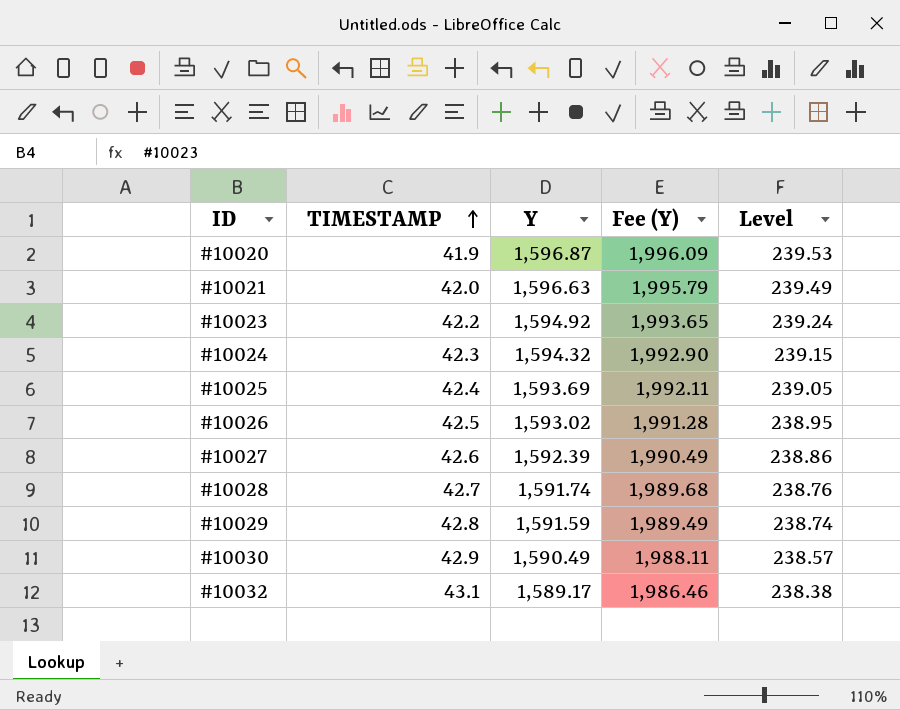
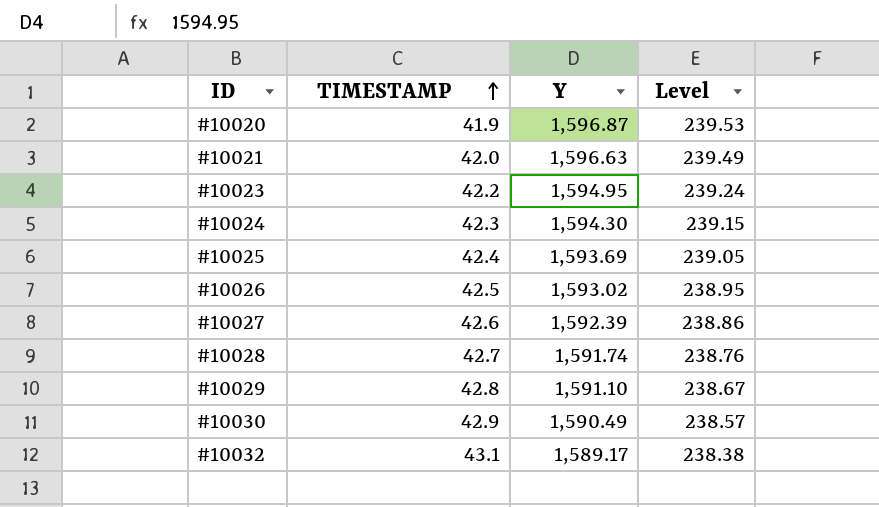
column Fee (Y) | formula: [Y] * 1.25 -> none
#10023 | Y: 1,594.92 -> 1,594.95
#10024 | Y: 1,594.32 -> 1,594.30
#10029 | Y: 1,591.59 -> 1,591.10
#10029 | Level: 238.74 -> 238.67

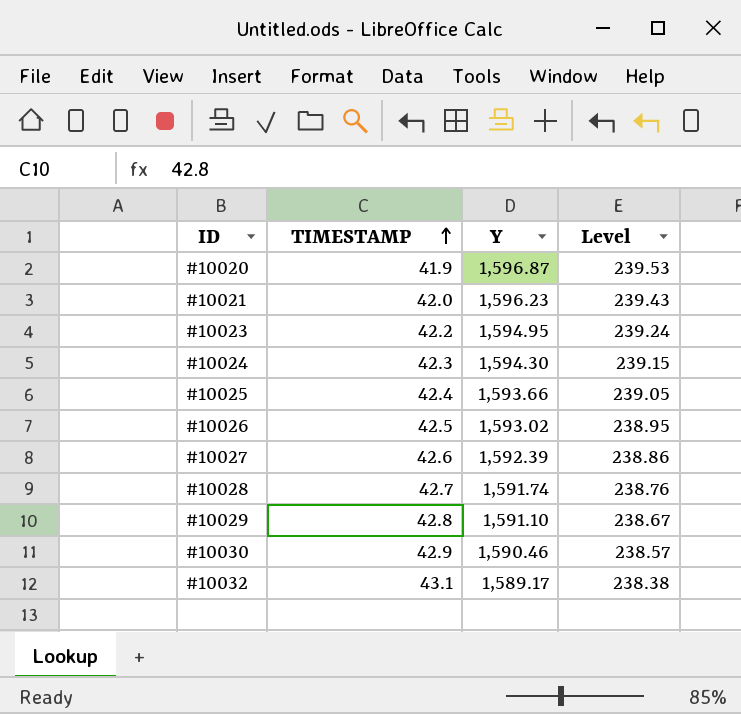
#10021 | Y: 1,596.63 -> 1,596.23
#10021 | Level: 239.49 -> 239.43
#10025 | Y: 1,593.69 -> 1,593.66
#10030 | Y: 1,590.49 -> 1,590.46

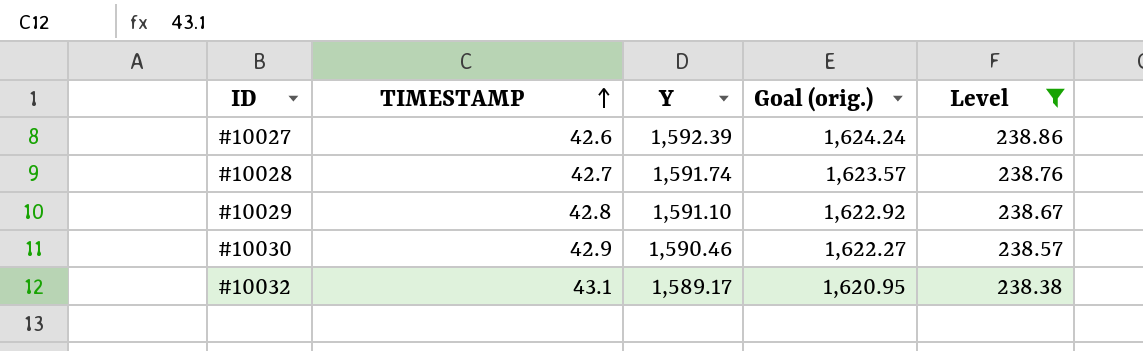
filter: none -> Level <= 238.86
column Goal (orig.) | formula: none -> [Y] * 1.02

